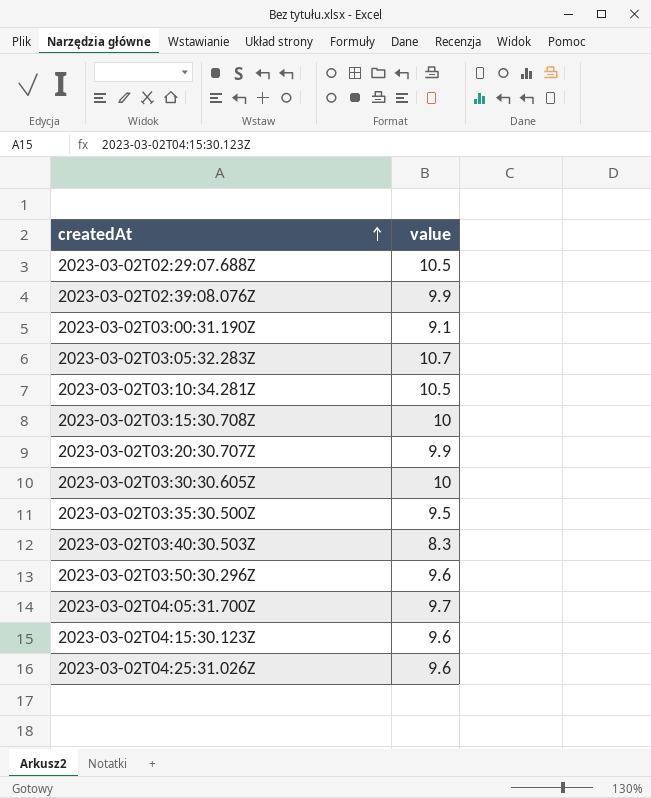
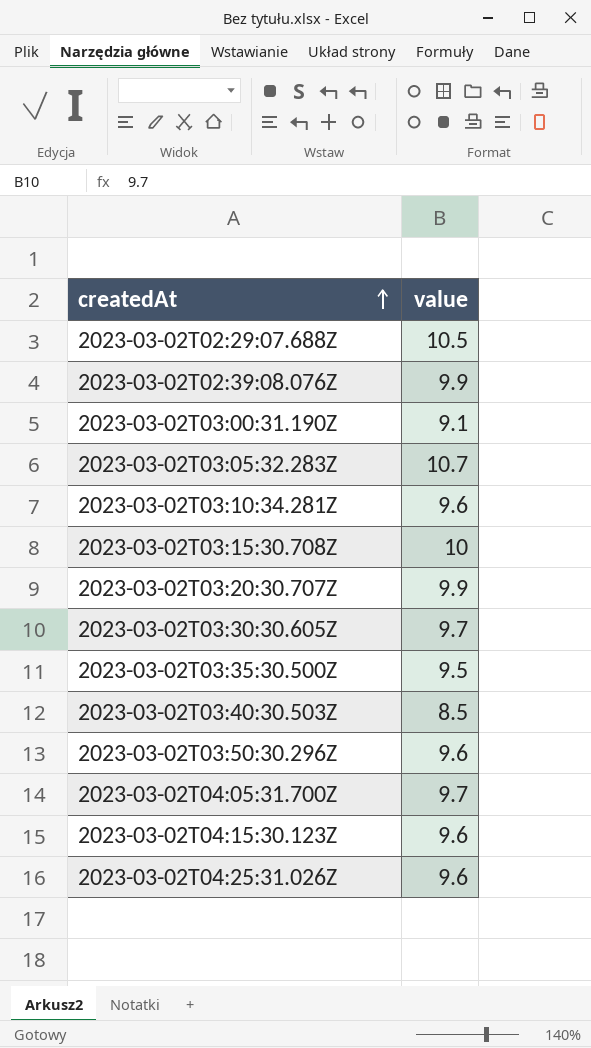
2023-03-02T03:10:34.281Z | value: 10.5 -> 9.6
2023-03-02T03:30:30.605Z | value: 10 -> 9.7
2023-03-02T03:40:30.503Z | value: 8.3 -> 8.5

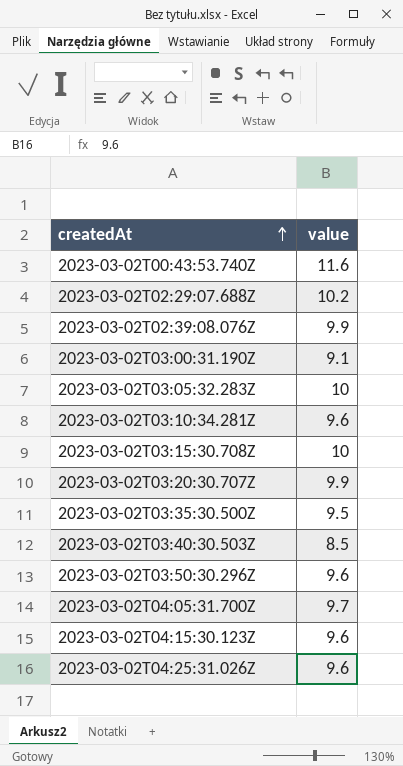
row 2023-03-02T03:30:30.605Z: 9.7 -> none
row 2023-03-02T00:43:53.740Z: none -> 11.6
2023-03-02T02:29:07.688Z | value: 10.5 -> 10.2
2023-03-02T03:05:32.283Z | value: 10.7 -> 10

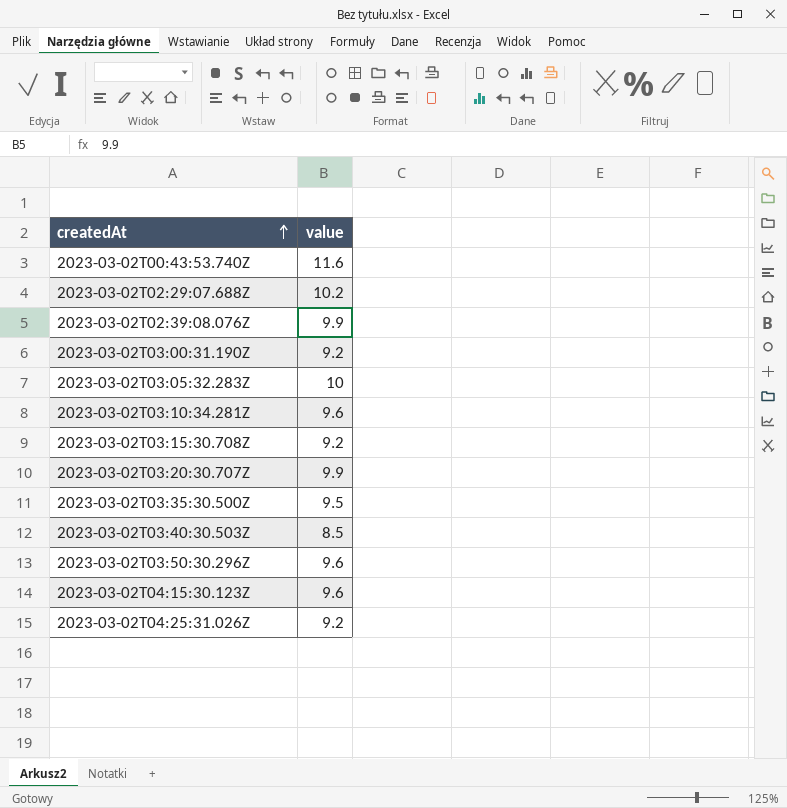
row 2023-03-02T04:05:31.700Z: 9.7 -> none
2023-03-02T03:00:31.190Z | value: 9.1 -> 9.2
2023-03-02T03:15:30.708Z | value: 10 -> 9.2
2023-03-02T04:25:31.026Z | value: 9.6 -> 9.2

